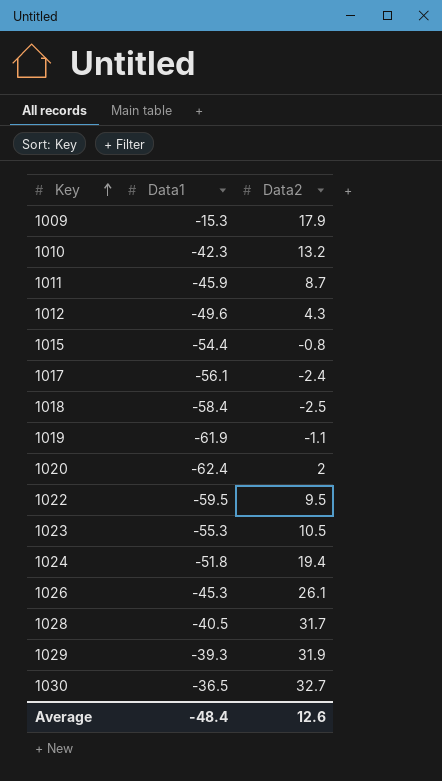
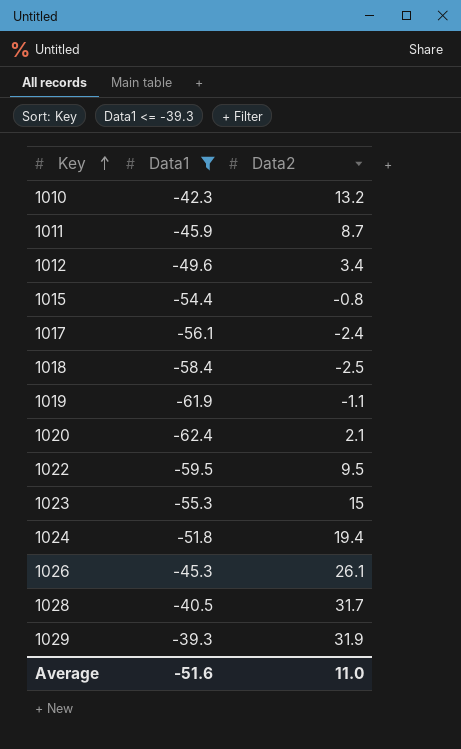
filter: none -> Data1 <= -39.3
1012 | Data2: 4.3 -> 3.4
1020 | Data2: 2 -> 2.1
1023 | Data2: 10.5 -> 15
Average | Data1: -48.4 -> -51.6
Average | Data2: 12.6 -> 11.0

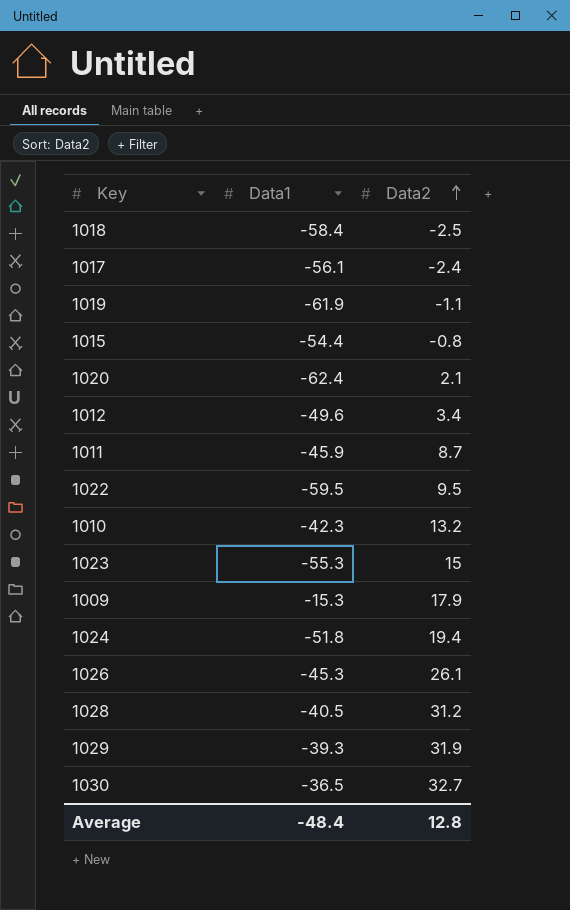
filter: Data1 <= -39.3 -> none
row order: Key ascending -> Data2 ascending
1028 | Data2: 31.7 -> 31.2
Average | Data1: -51.6 -> -48.4
Average | Data2: 11.0 -> 12.8

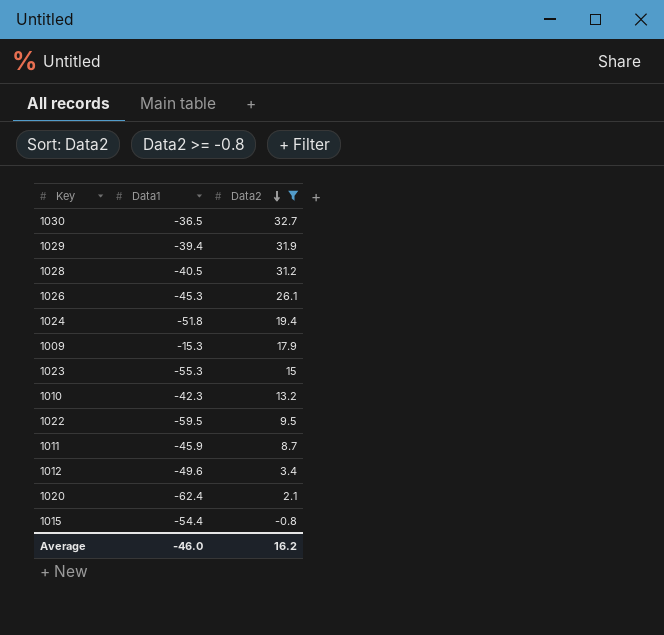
filter: none -> Data2 >= -0.8
row order: Data2 ascending -> Data2 descending
1029 | Data1: -39.3 -> -39.4
Average | Data1: -48.4 -> -46.0
Average | Data2: 12.8 -> 16.2

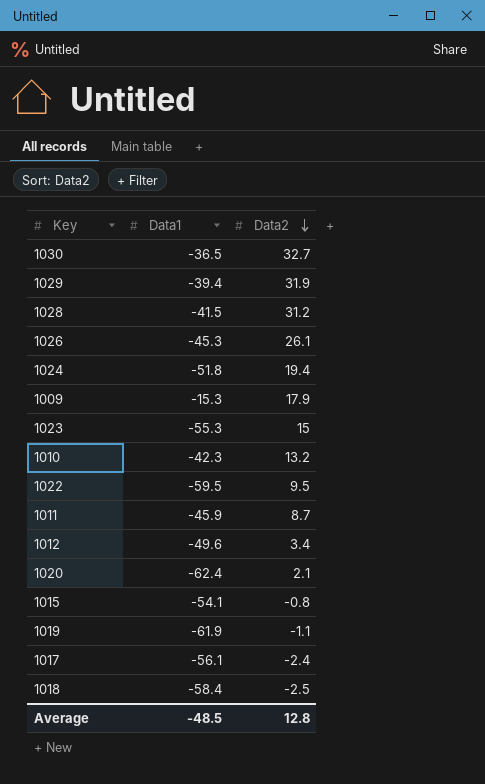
filter: Data2 >= -0.8 -> none
1028 | Data1: -40.5 -> -41.5
1015 | Data1: -54.4 -> -54.1
Average | Data1: -46.0 -> -48.5
Average | Data2: 16.2 -> 12.8

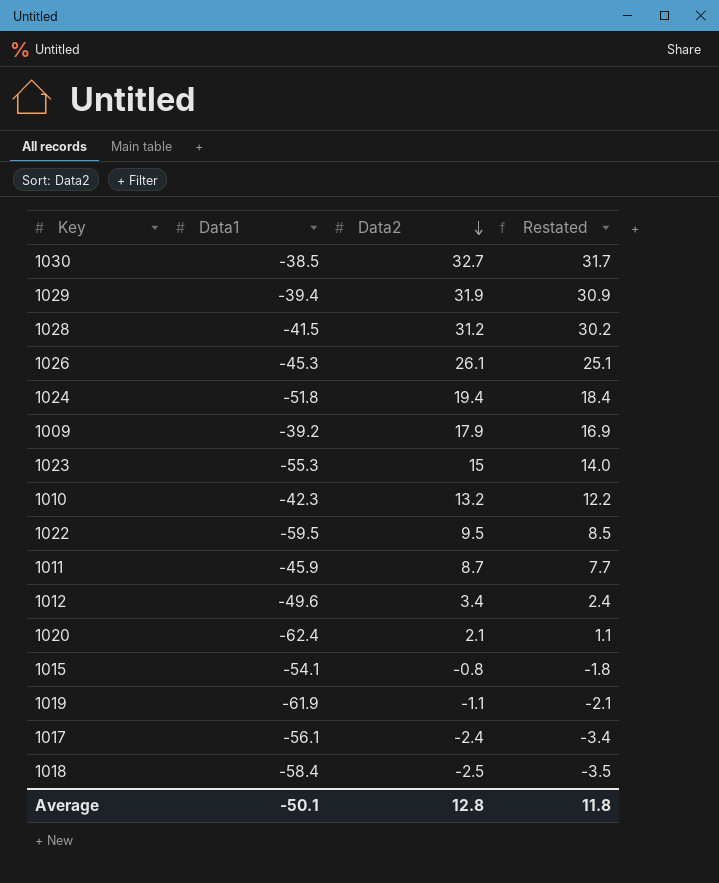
column Restated | formula: none -> [Data2] - 1
1030 | Data1: -36.5 -> -38.5
1009 | Data1: -15.3 -> -39.2
Average | Data1: -48.5 -> -50.1

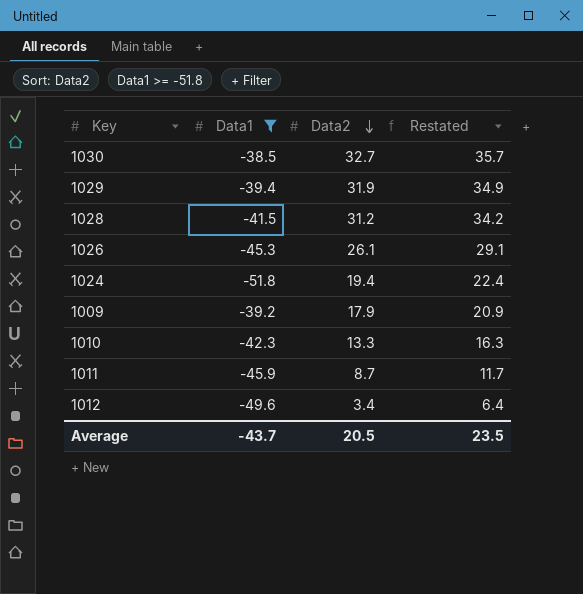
filter: none -> Data1 >= -51.8
column Restated | formula: [Data2] - 1 -> [Data2] + 3
1010 | Data2: 13.2 -> 13.3
Average | Data1: -50.1 -> -43.7
Average | Data2: 12.8 -> 20.5
Average | Restated: 11.8 -> 23.5

